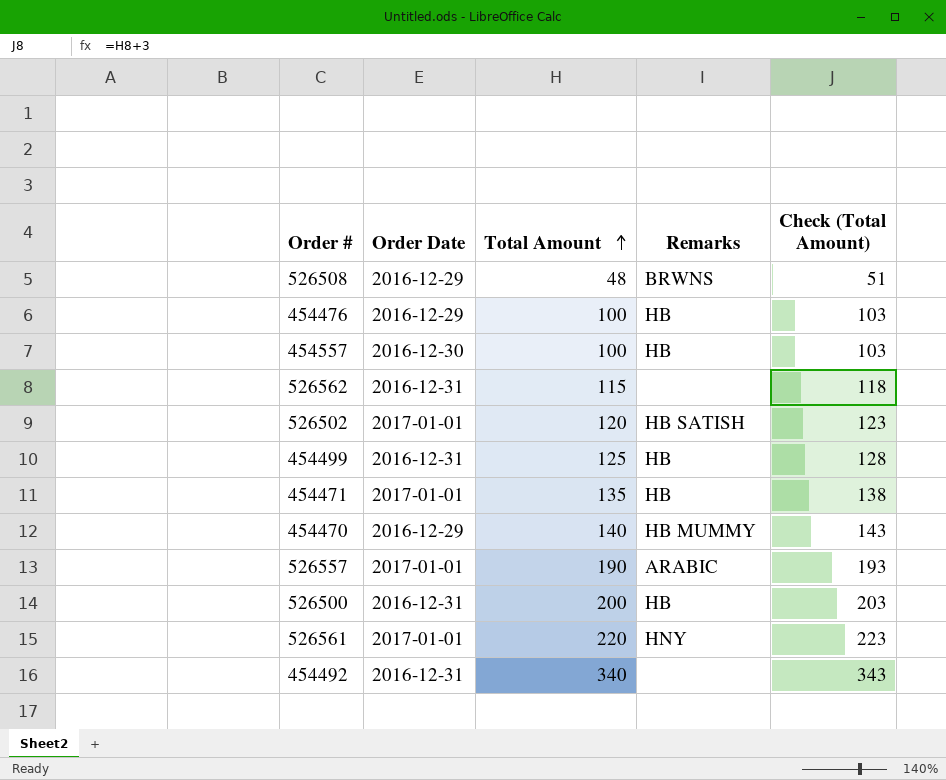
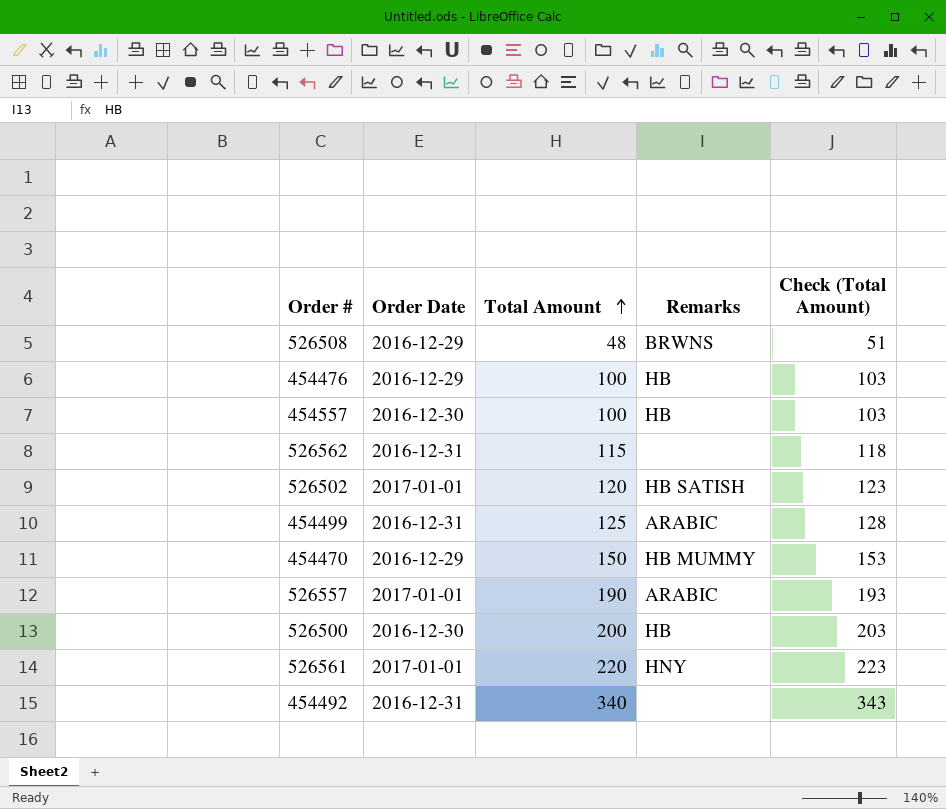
row 454471: 2017-01-01 | 135 | HB | 138 -> none
454499 | Remarks: HB -> ARABIC
454470 | Total Amount: 140 -> 150
454470 | Check (Total Amount): 143 -> 153
526500 | Order Date: 2016-12-31 -> 2016-12-30

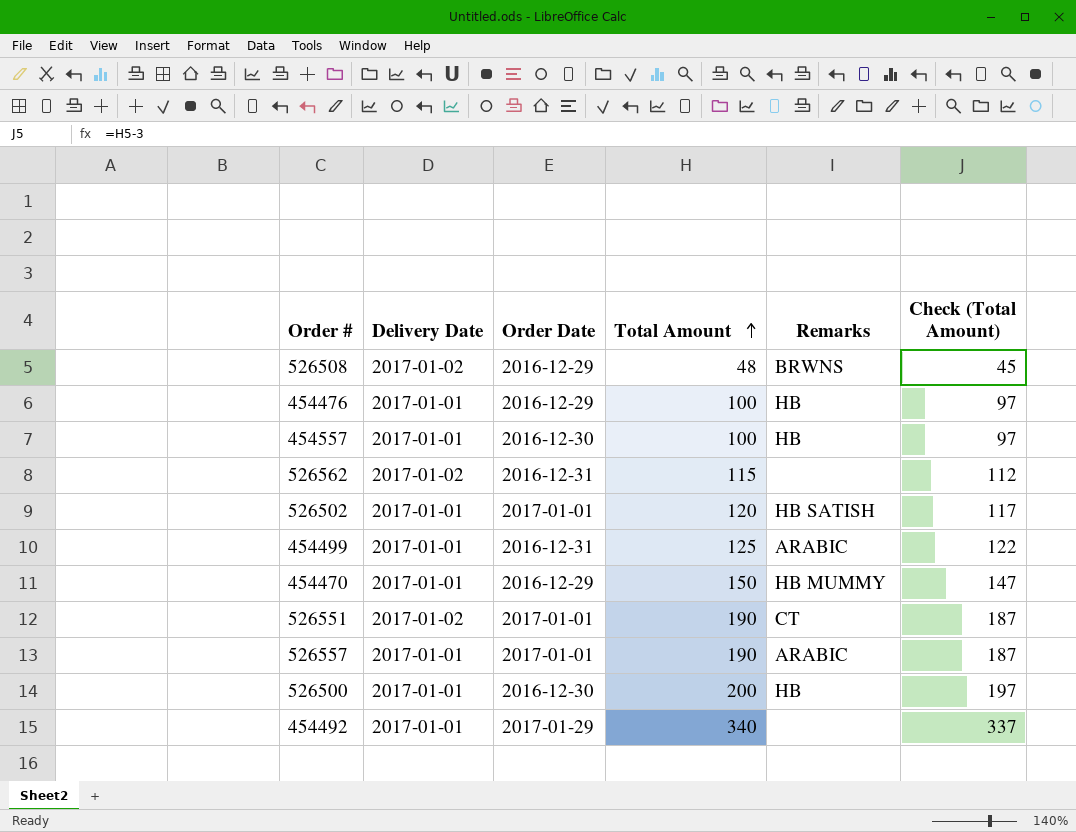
column Delivery Date | position: none -> 2
column Check (Total Amount) | formula: [Total Amount] + 3 -> [Total Amount] - 3
row 526561: 2017-01-01 | 220 | HNY | 223 -> none
row 526551: none -> 2017-01-02 | 2017-01-01 | 190 | CT | 187
454492 | Order Date: 2016-12-31 -> 2017-01-29

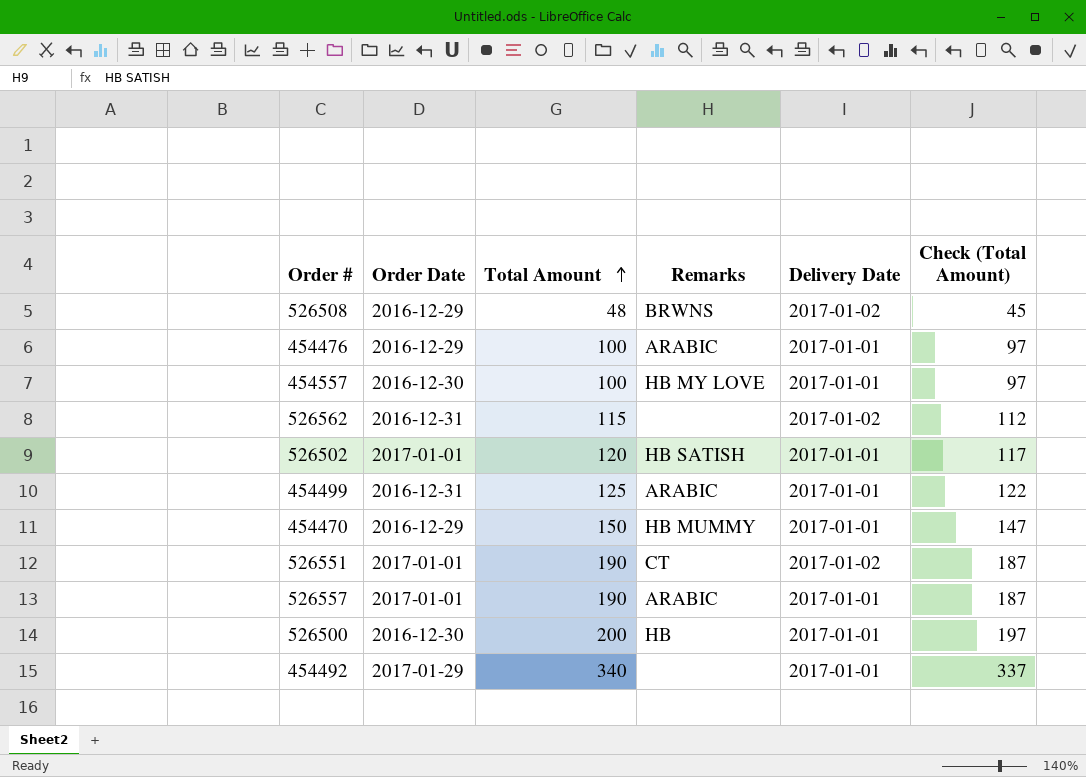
column Delivery Date | position: 2 -> 5
454476 | Remarks: HB -> ARABIC
454557 | Remarks: HB -> HB MY LOVE

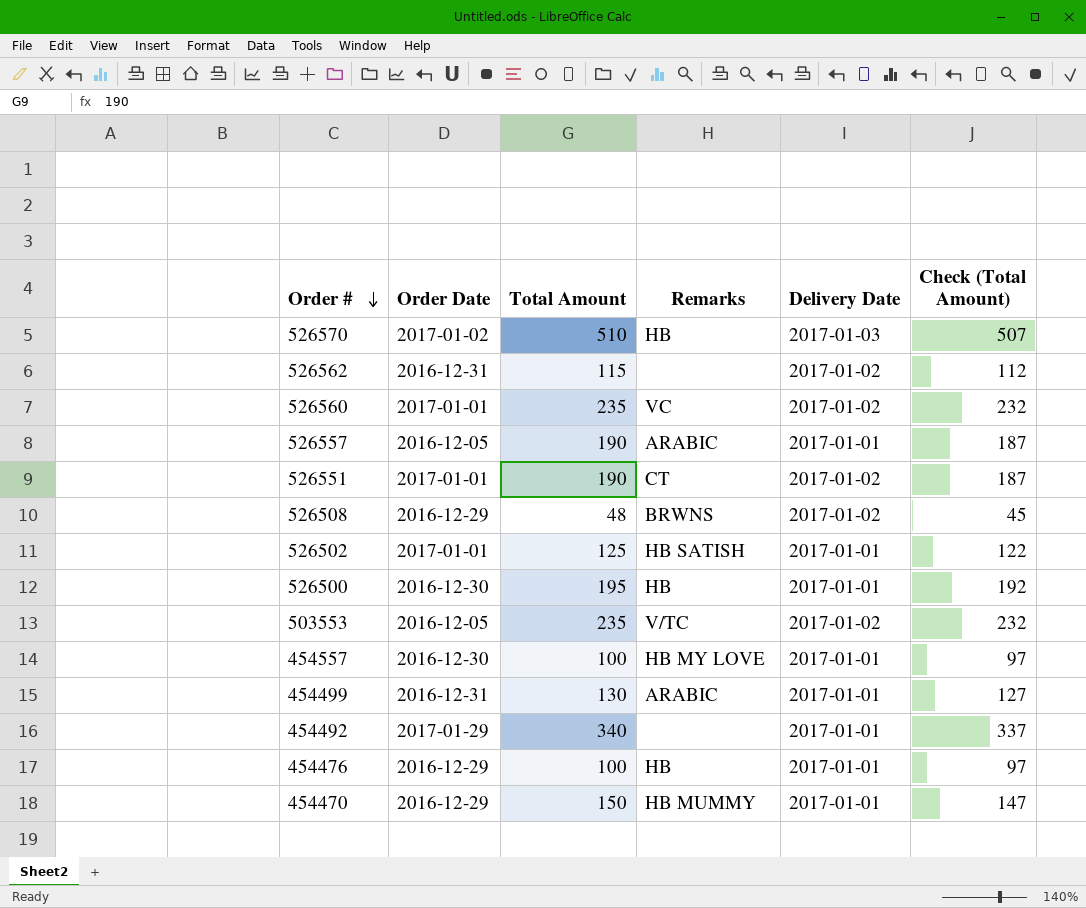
row order: Total Amount ascending -> Order # descending
row 526570: none -> 2017-01-02 | 510 | HB | 2017-01-03 | 507
row 526560: none -> 2017-01-01 | 235 | VC | 2017-01-02 | 232
526557 | Order Date: 2017-01-01 -> 2016-12-05
526502 | Total Amount: 120 -> 125
526502 | Check (Total Amount): 117 -> 122
526500 | Total Amount: 200 -> 195
526500 | Check (Total Amount): 197 -> 192
row 503553: none -> 2016-12-05 | 235 | V/TC | 2017-01-02 | 232
454499 | Total Amount: 125 -> 130
454499 | Check (Total Amount): 122 -> 127
454476 | Remarks: ARABIC -> HB

